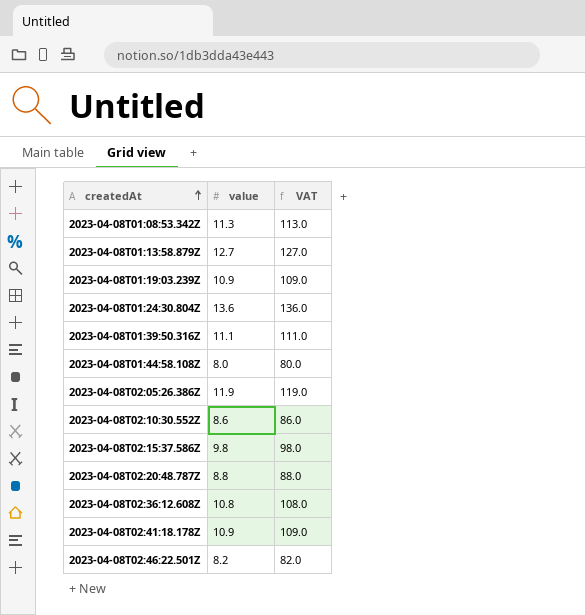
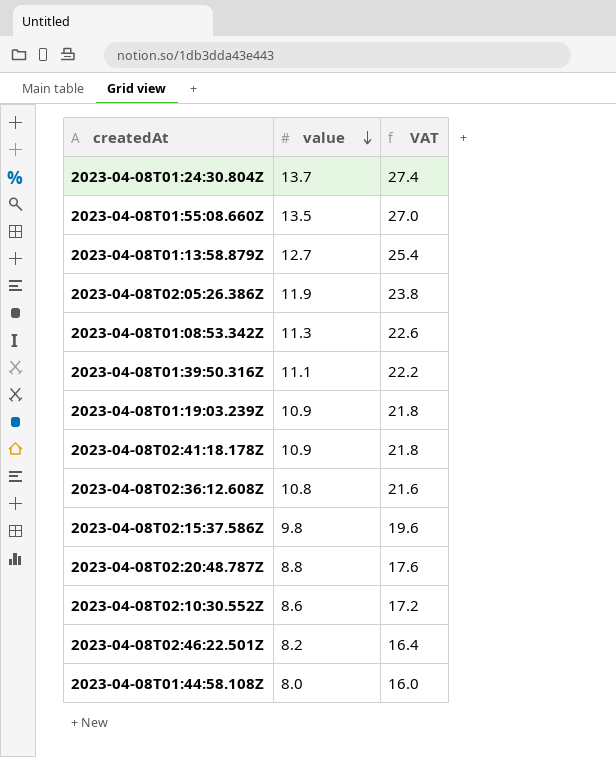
row order: createdAt ascending -> value descending
column VAT | formula: [value] * 10 -> [value] * 2
2023-04-08T01:24:30.804Z | value: 13.6 -> 13.7
row 2023-04-08T01:55:08.660Z: none -> 13.5 | 27.0

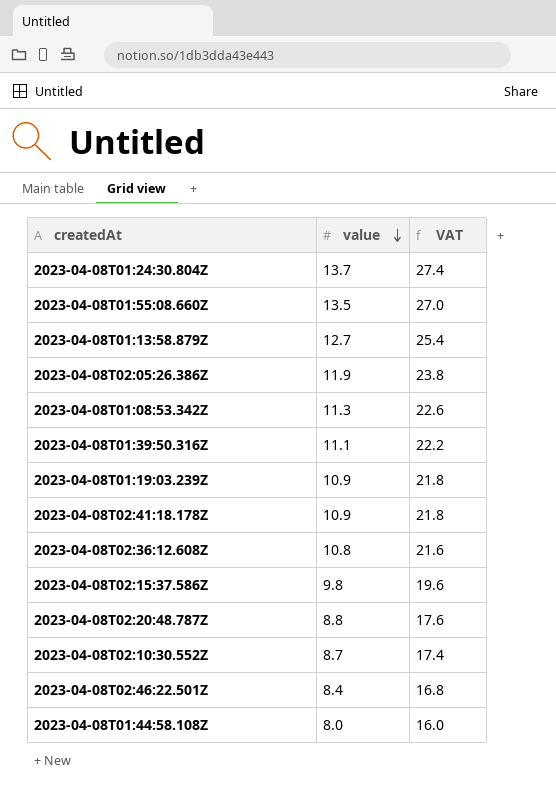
2023-04-08T02:10:30.552Z | value: 8.6 -> 8.7
2023-04-08T02:10:30.552Z | VAT: 17.2 -> 17.4
2023-04-08T02:46:22.501Z | value: 8.2 -> 8.4
2023-04-08T02:46:22.501Z | VAT: 16.4 -> 16.8

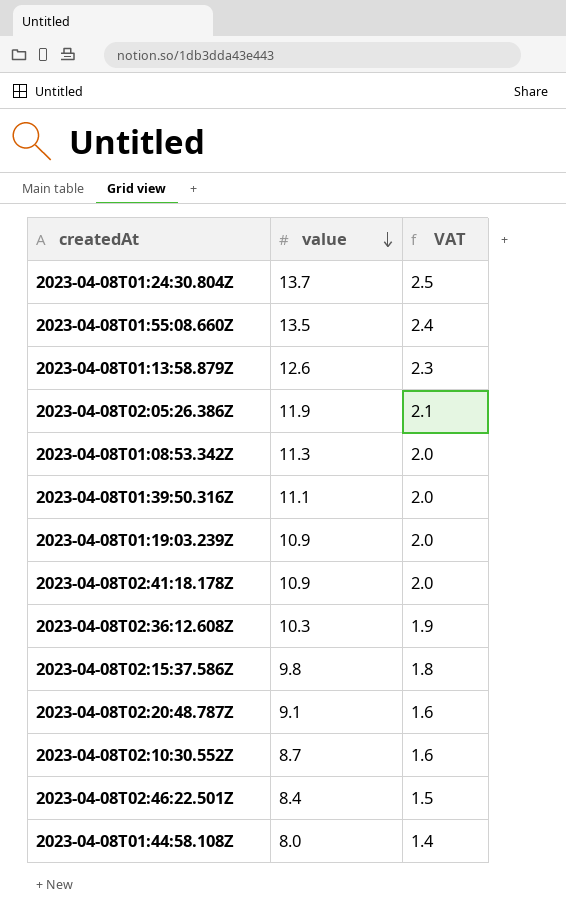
column VAT | formula: [value] * 2 -> [value] * 0.18
2023-04-08T01:13:58.879Z | value: 12.7 -> 12.6
2023-04-08T02:36:12.608Z | value: 10.8 -> 10.3
2023-04-08T02:20:48.787Z | value: 8.8 -> 9.1

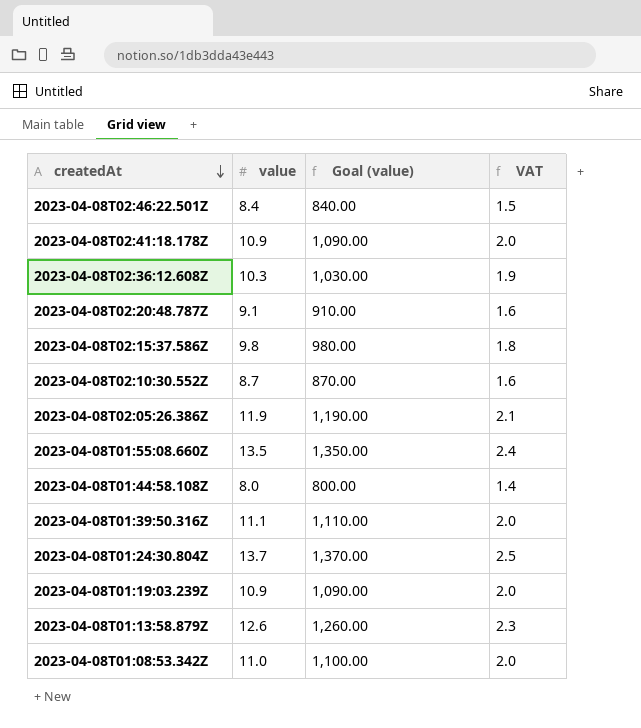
row order: value descending -> createdAt descending
column Goal (value) | formula: none -> [value] * 100
2023-04-08T01:08:53.342Z | value: 11.3 -> 11.0

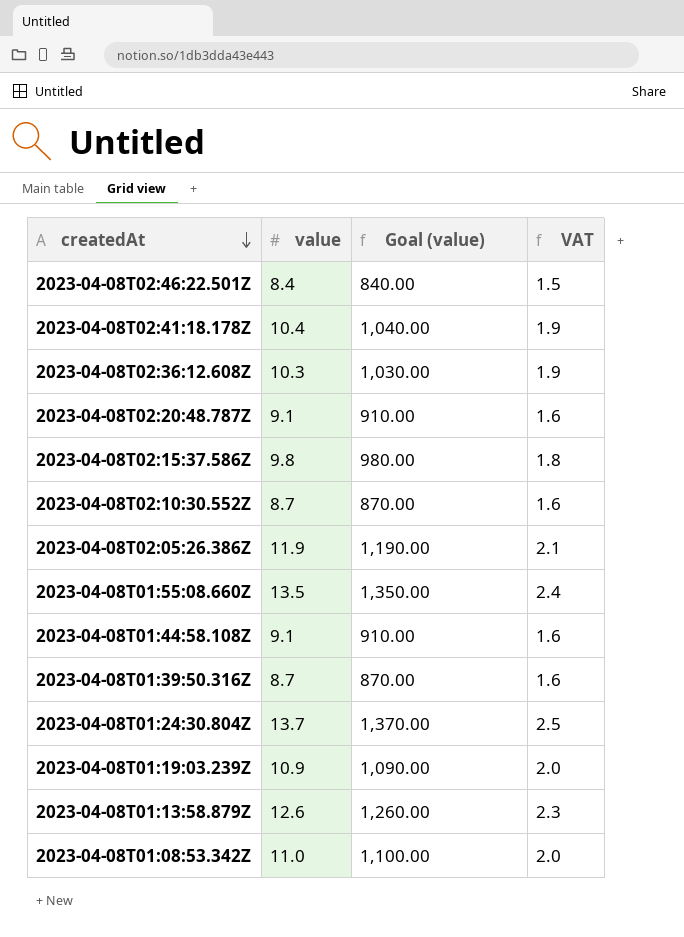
2023-04-08T02:41:18.178Z | value: 10.9 -> 10.4
2023-04-08T02:41:18.178Z | Goal (value): 1,090.00 -> 1,040.00
2023-04-08T02:41:18.178Z | VAT: 2.0 -> 1.9
2023-04-08T01:44:58.108Z | value: 8.0 -> 9.1
2023-04-08T01:44:58.108Z | Goal (value): 800.00 -> 910.00
2023-04-08T01:44:58.108Z | VAT: 1.4 -> 1.6
2023-04-08T01:39:50.316Z | value: 11.1 -> 8.7
2023-04-08T01:39:50.316Z | Goal (value): 1,110.00 -> 870.00
2023-04-08T01:39:50.316Z | VAT: 2.0 -> 1.6

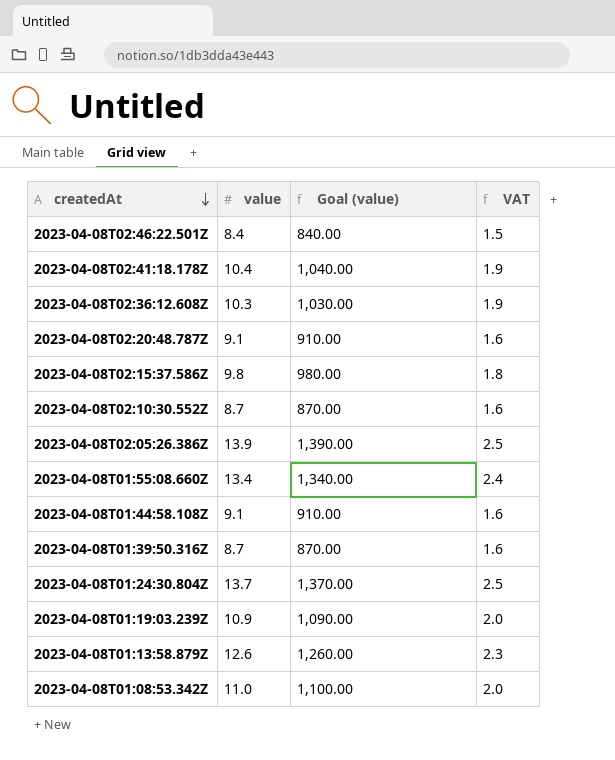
2023-04-08T02:05:26.386Z | value: 11.9 -> 13.9
2023-04-08T02:05:26.386Z | Goal (value): 1,190.00 -> 1,390.00
2023-04-08T02:05:26.386Z | VAT: 2.1 -> 2.5
2023-04-08T01:55:08.660Z | value: 13.5 -> 13.4
2023-04-08T01:55:08.660Z | Goal (value): 1,350.00 -> 1,340.00

